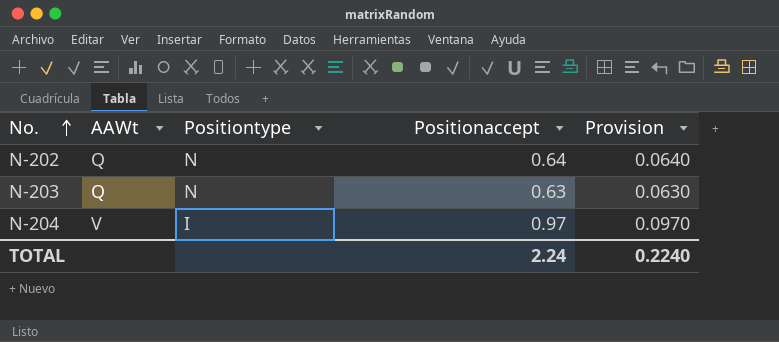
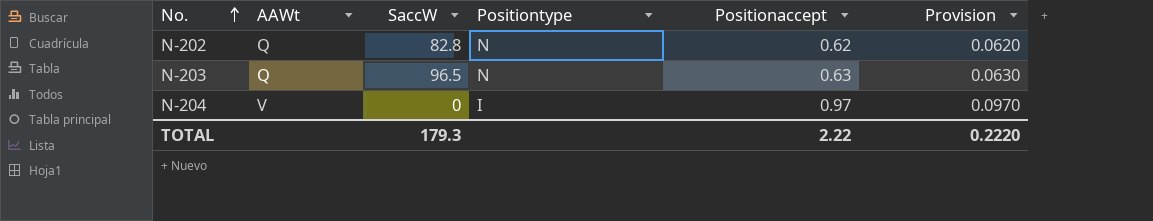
column SaccW | position: none -> 3
N-202 | Positionaccept: 0.64 -> 0.62
N-202 | Provision: 0.0640 -> 0.0620
TOTAL | Positionaccept: 2.24 -> 2.22
TOTAL | Provision: 0.2240 -> 0.2220

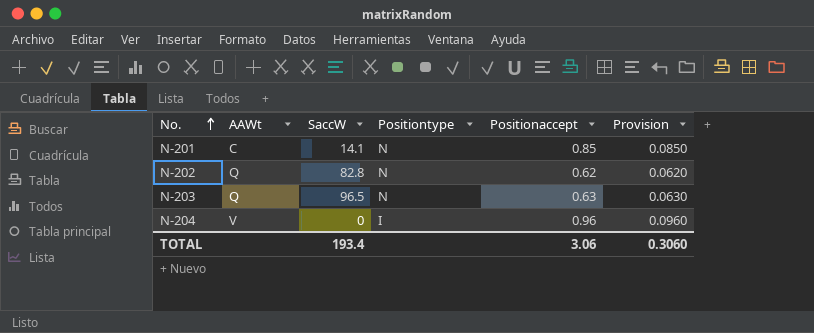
row N-201: none -> C | 14.1 | N | 0.85 | 0.0850
N-204 | Positionaccept: 0.97 -> 0.96
N-204 | Provision: 0.0970 -> 0.0960
TOTAL | SaccW: 179.3 -> 193.4
TOTAL | Positionaccept: 2.22 -> 3.06
TOTAL | Provision: 0.2220 -> 0.3060

